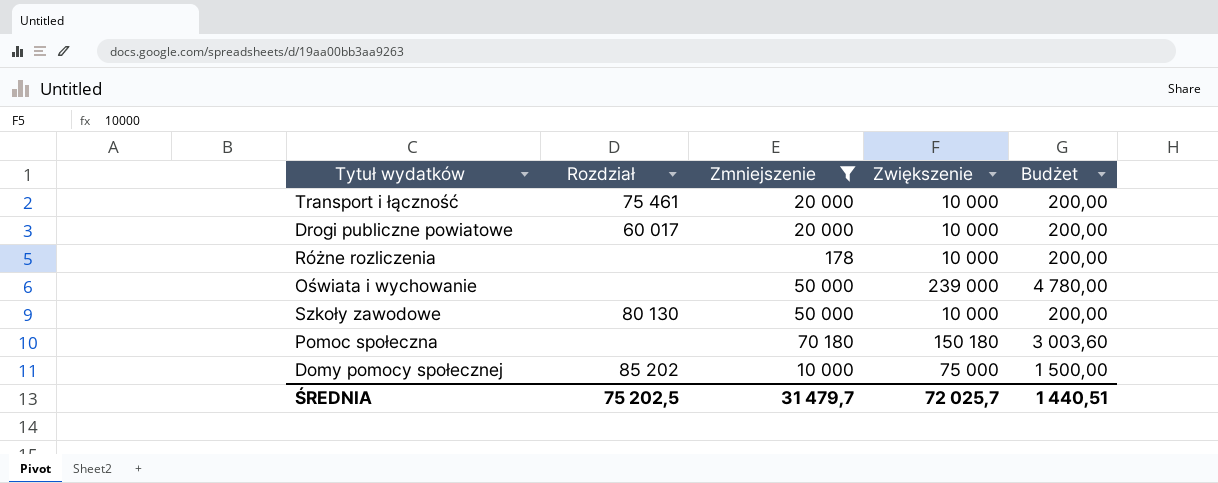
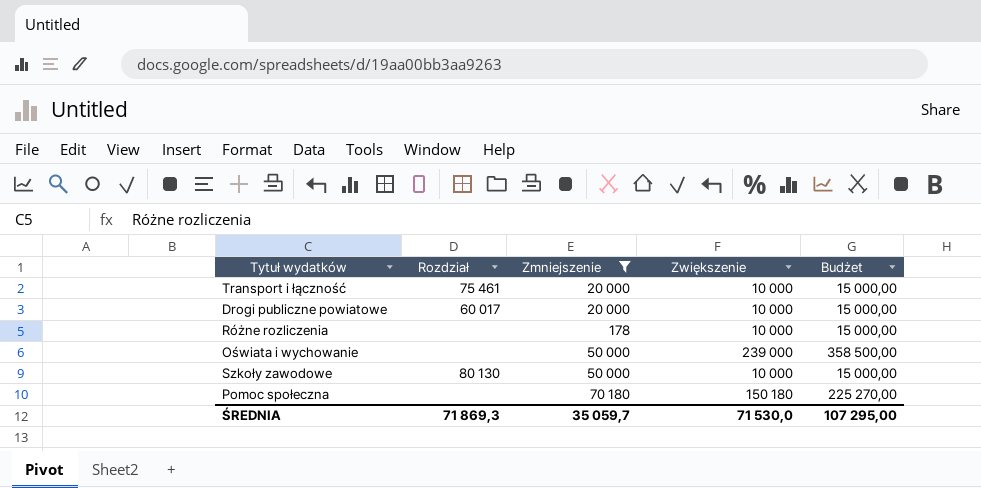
column Budżet | formula: [Zwiększenie] * 0,02 -> [Zwiększenie] * 1,5
row Domy pomocy społecznej: 85 202 | 10 000 | 75 000 | 1 500,00 -> none
ŚREDNIA | Rozdział: 75 202,5 -> 71 869,3
ŚREDNIA | Zmniejszenie: 31 479,7 -> 35 059,7
ŚREDNIA | Zwiększenie: 72 025,7 -> 71 530,0
ŚREDNIA | Budżet: 1 440,51 -> 107 295,00

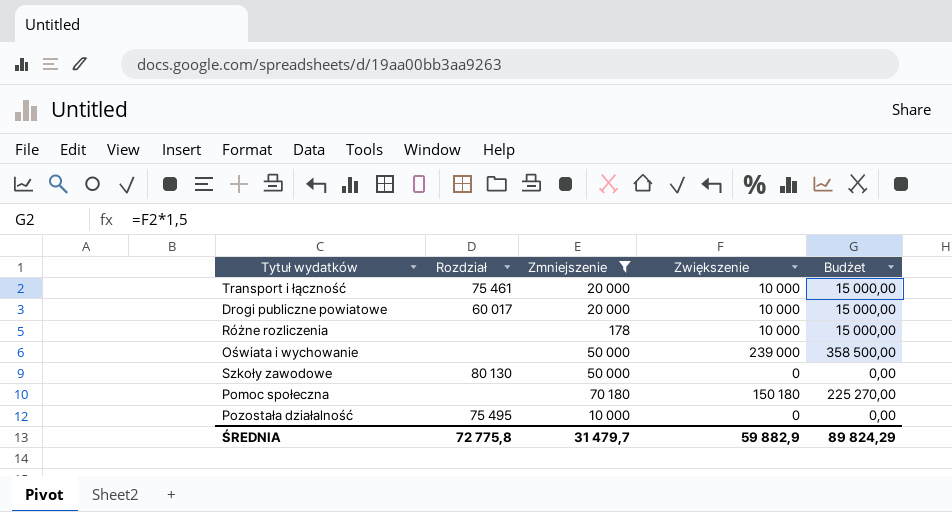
Szkoły zawodowe | Zwiększenie: 10 000 -> 0
Szkoły zawodowe | Budżet: 15 000,00 -> 0,00
row Pozostała działalność: none -> 75 495 | 10 000 | 0 | 0,00
ŚREDNIA | Rozdział: 71 869,3 -> 72 775,8
ŚREDNIA | Zmniejszenie: 35 059,7 -> 31 479,7
ŚREDNIA | Zwiększenie: 71 530,0 -> 59 882,9
ŚREDNIA | Budżet: 107 295,00 -> 89 824,29

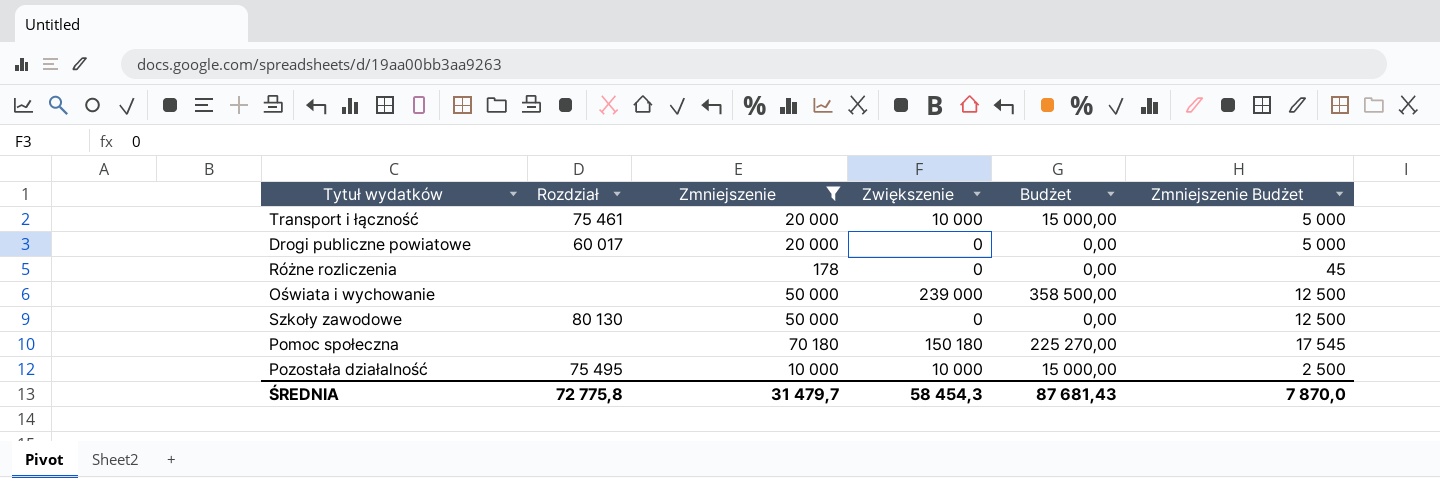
column Zmniejszenie Budżet | formula: none -> [Zmniejszenie] * 0,25
Drogi publiczne powiatowe | Zwiększenie: 10 000 -> 0
Drogi publiczne powiatowe | Budżet: 15 000,00 -> 0,00
Różne rozliczenia | Zwiększenie: 10 000 -> 0
Różne rozliczenia | Budżet: 15 000,00 -> 0,00
Pozostała działalność | Zwiększenie: 0 -> 10 000
Pozostała działalność | Budżet: 0,00 -> 15 000,00
ŚREDNIA | Zwiększenie: 59 882,9 -> 58 454,3
ŚREDNIA | Budżet: 89 824,29 -> 87 681,43

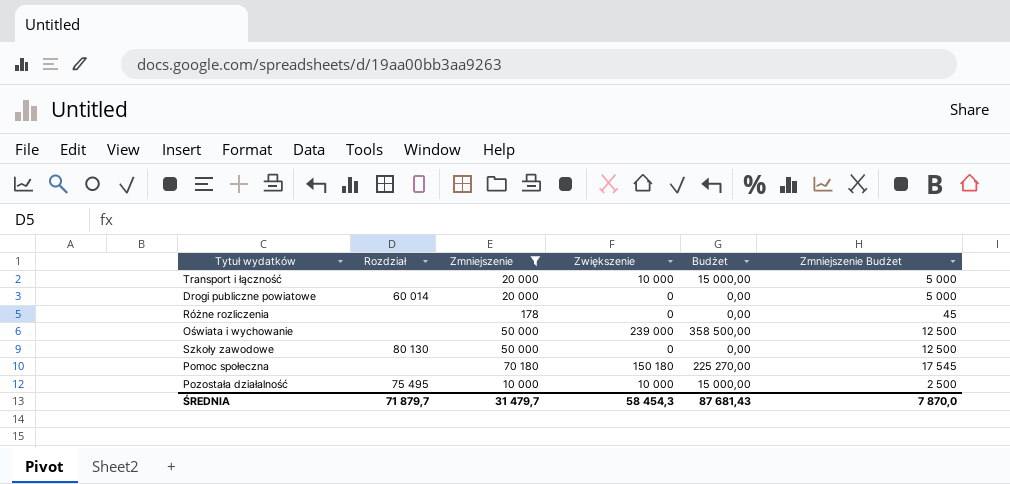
Transport i łączność | Rozdział: 75 461 -> none
Drogi publiczne powiatowe | Rozdział: 60 017 -> 60 014
ŚREDNIA | Rozdział: 72 775,8 -> 71 879,7

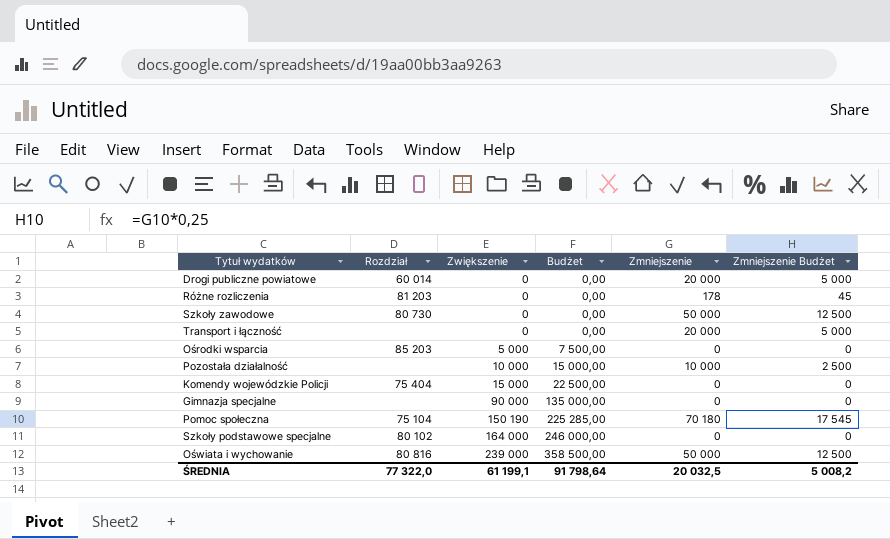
filter: Zmniejszenie != 0 -> none
row order: none -> Zwiększenie ascending
column Zmniejszenie | position: 3 -> 5
Różne rozliczenia | Rozdział: none -> 81 203
Szkoły zawodowe | Rozdział: 80 130 -> 80 730
Transport i łączność | Zwiększenie: 10 000 -> 0
Transport i łączność | Budżet: 15 000,00 -> 0,00
Pozostała działalność | Rozdział: 75 495 -> none
Pomoc społeczna | Rozdział: none -> 75 104
Pomoc społeczna | Zwiększenie: 150 180 -> 150 190
Pomoc społeczna | Budżet: 225 270,00 -> 225 285,00
Oświata i wychowanie | Rozdział: none -> 80 816
ŚREDNIA | Rozdział: 71 879,7 -> 77 322,0
ŚREDNIA | Zwiększenie: 58 454,3 -> 61 199,1
ŚREDNIA | Budżet: 87 681,43 -> 91 798,64
ŚREDNIA | Zmniejszenie: 31 479,7 -> 20 032,5
ŚREDNIA | Zmniejszenie Budżet: 7 870,0 -> 5 008,2

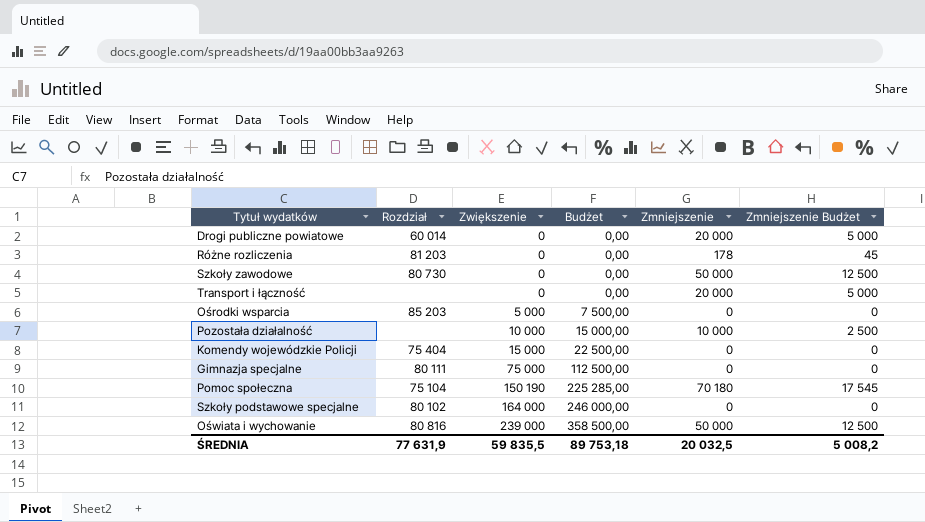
Gimnazja specjalne | Rozdział: none -> 80 111
Gimnazja specjalne | Zwiększenie: 90 000 -> 75 000
Gimnazja specjalne | Budżet: 135 000,00 -> 112 500,00
ŚREDNIA | Rozdział: 77 322,0 -> 77 631,9
ŚREDNIA | Zwiększenie: 61 199,1 -> 59 835,5
ŚREDNIA | Budżet: 91 798,64 -> 89 753,18

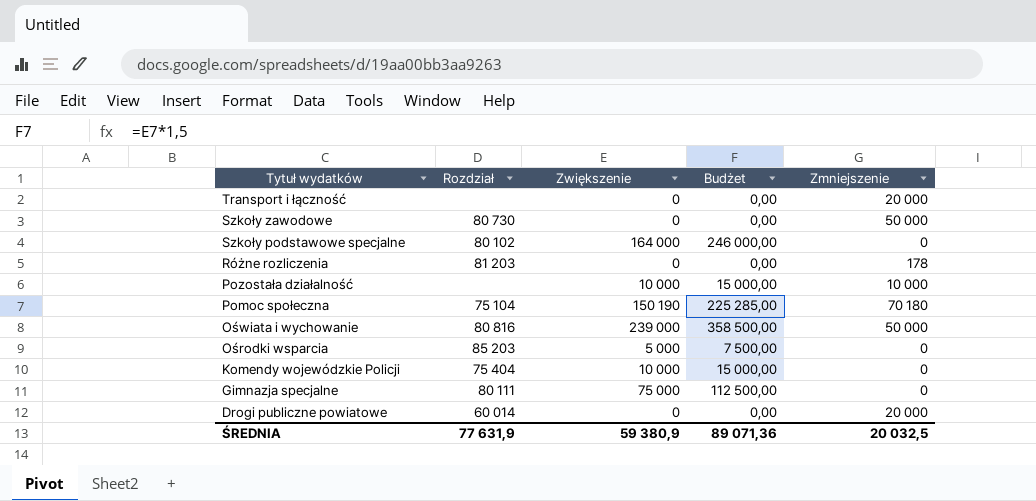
row order: Zwiększenie ascending -> Tytuł wydatków descending
column Zmniejszenie Budżet | formula: [Zmniejszenie] * 0,25 -> none
Komendy wojewódzkie Policji | Zwiększenie: 15 000 -> 10 000
Komendy wojewódzkie Policji | Budżet: 22 500,00 -> 15 000,00
ŚREDNIA | Zwiększenie: 59 835,5 -> 59 380,9
ŚREDNIA | Budżet: 89 753,18 -> 89 071,36

